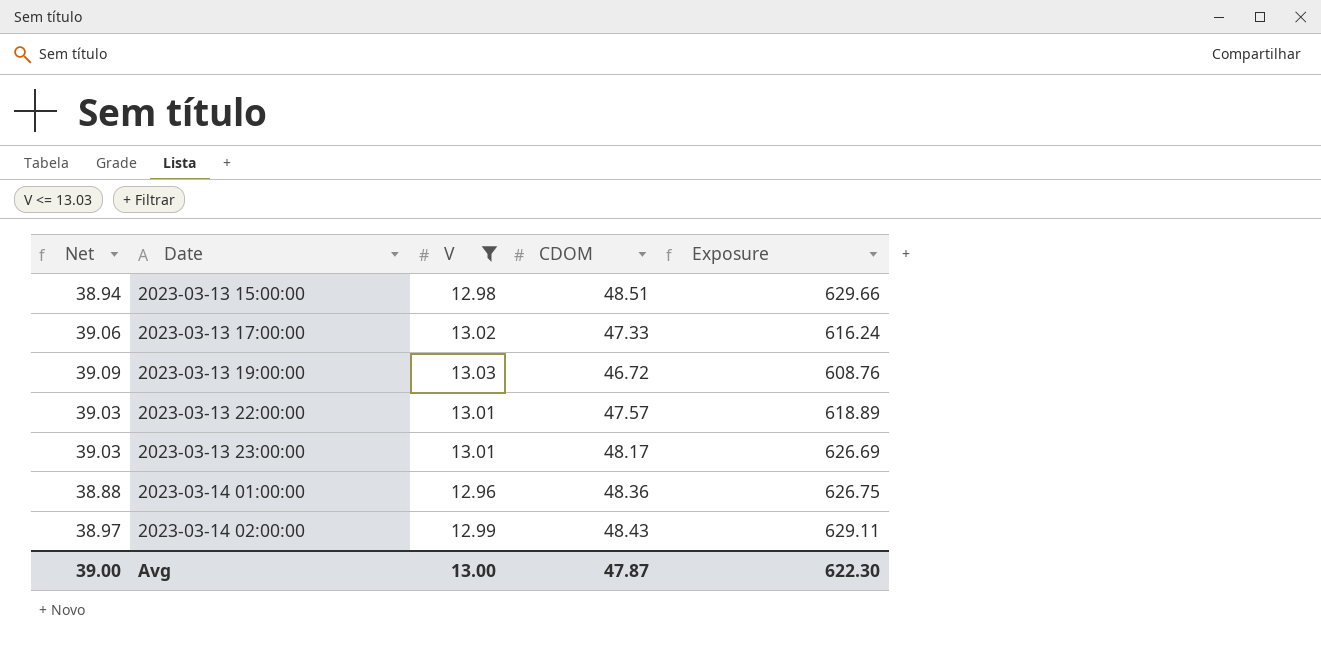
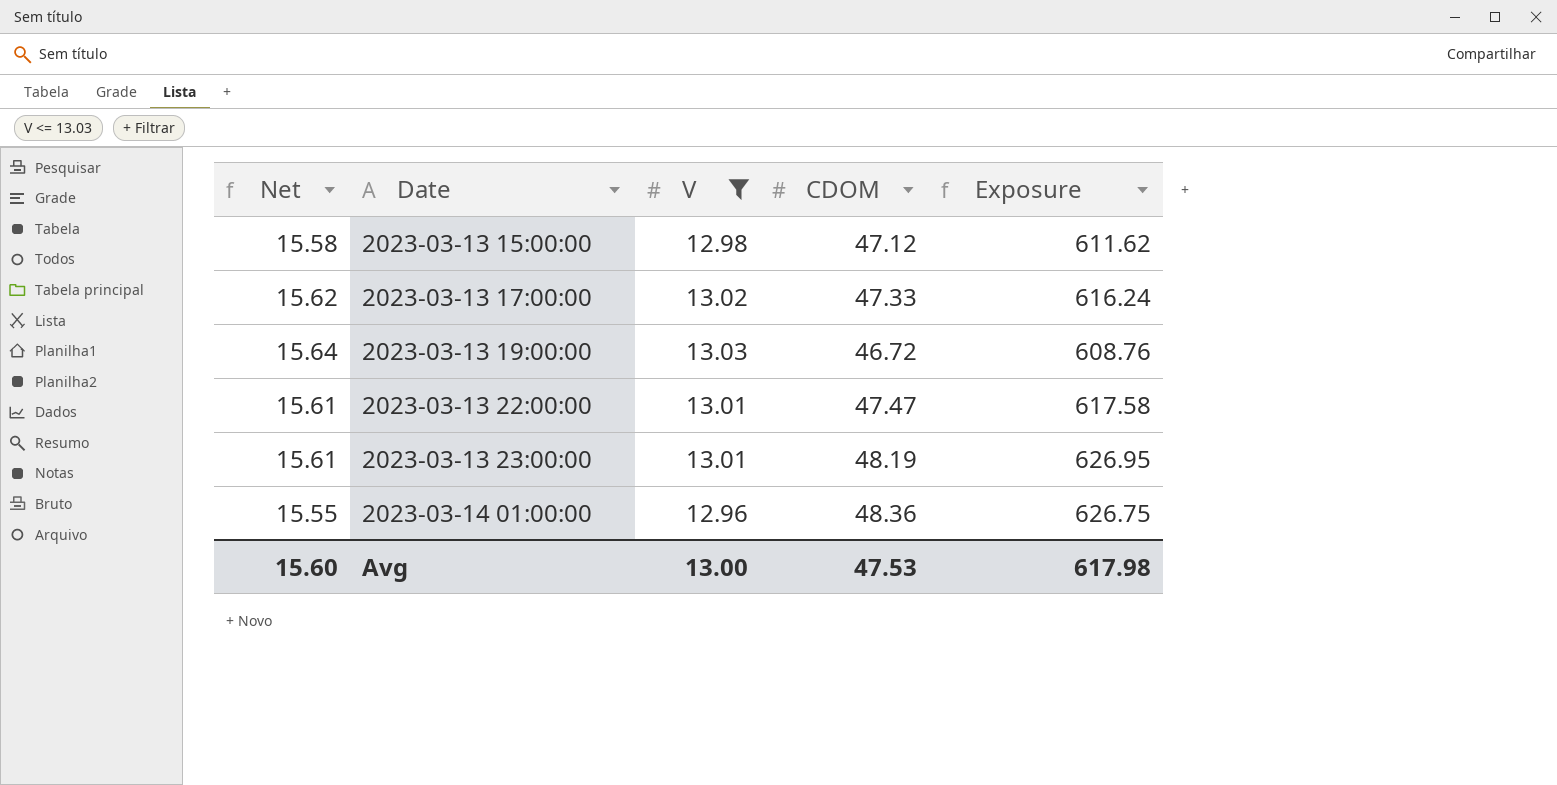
column Net | formula: [V] * 3 -> [V] * 1.2
row 2023-03-14 02:00:00: 38.97 | 12.99 | 48.43 | 629.11 -> none
2023-03-13 15:00:00 | CDOM: 48.51 -> 47.12
2023-03-13 15:00:00 | Exposure: 629.66 -> 611.62
2023-03-13 22:00:00 | CDOM: 47.57 -> 47.47
2023-03-13 22:00:00 | Exposure: 618.89 -> 617.58
2023-03-13 23:00:00 | CDOM: 48.17 -> 48.19
2023-03-13 23:00:00 | Exposure: 626.69 -> 626.95
Avg | Net: 39.00 -> 15.60
Avg | CDOM: 47.87 -> 47.53
Avg | Exposure: 622.30 -> 617.98

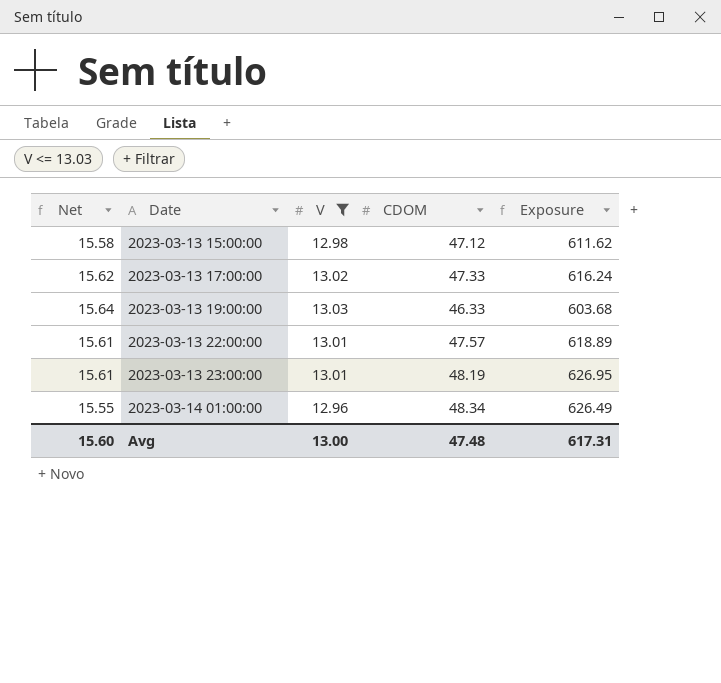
2023-03-13 19:00:00 | CDOM: 46.72 -> 46.33
2023-03-13 19:00:00 | Exposure: 608.76 -> 603.68
2023-03-13 22:00:00 | CDOM: 47.47 -> 47.57
2023-03-13 22:00:00 | Exposure: 617.58 -> 618.89
2023-03-14 01:00:00 | CDOM: 48.36 -> 48.34
2023-03-14 01:00:00 | Exposure: 626.75 -> 626.49
Avg | CDOM: 47.53 -> 47.48
Avg | Exposure: 617.98 -> 617.31

